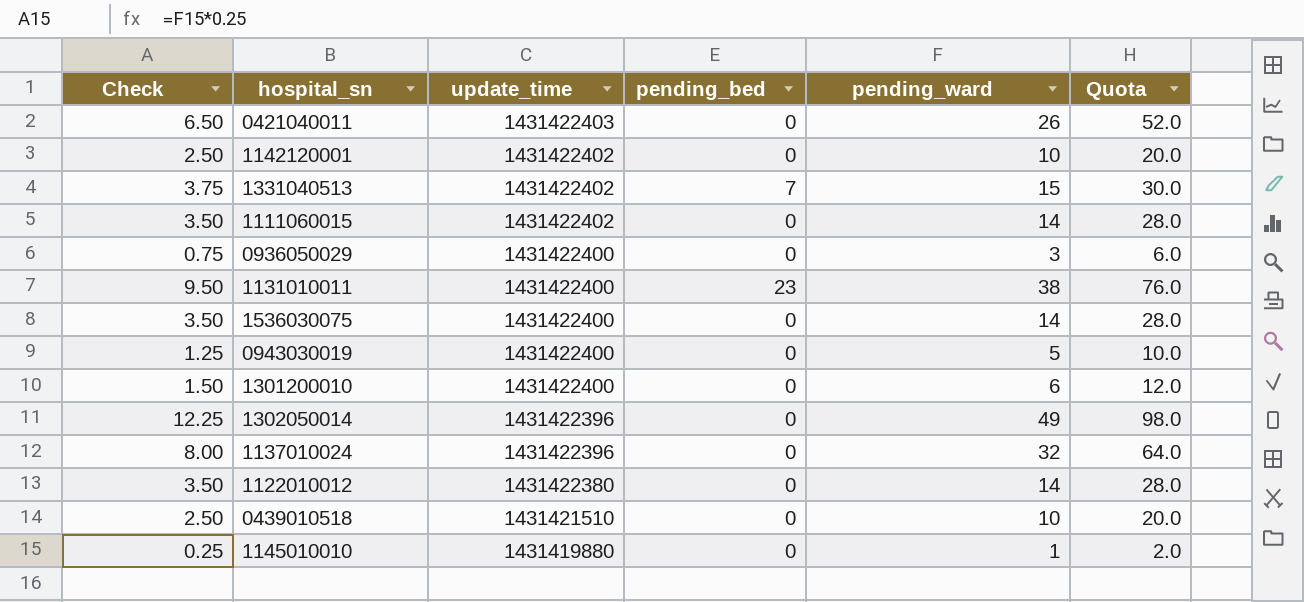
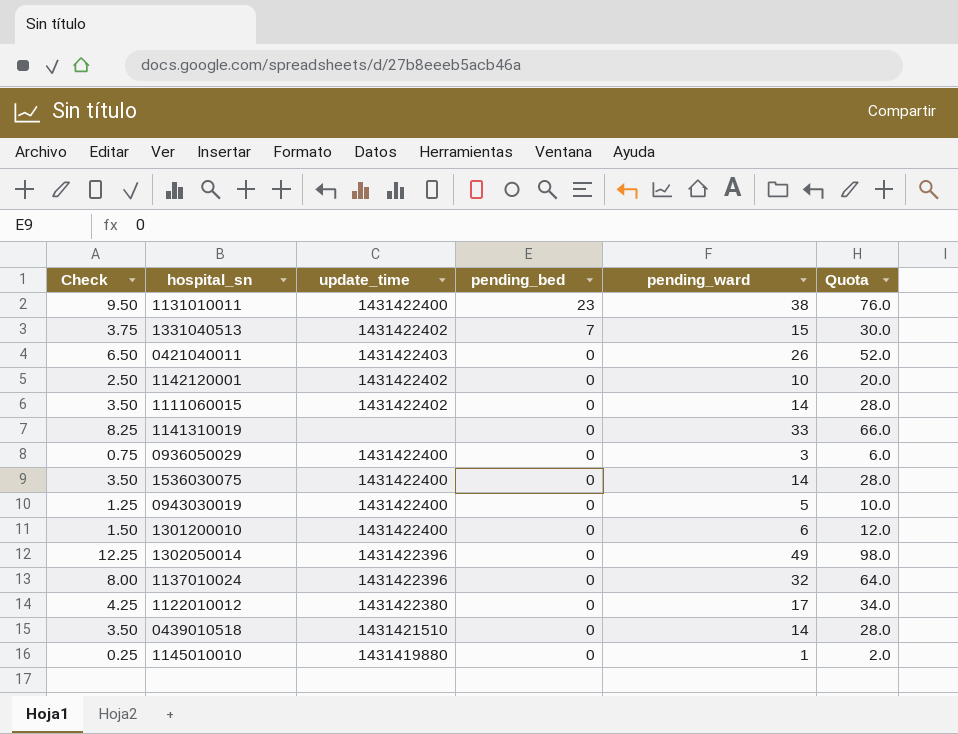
row order: update_time descending -> pending_bed descending
row 1141310019: none -> 8.25 | none | 0 | 33 | 66.0
1122010012 | Check: 3.50 -> 4.25
1122010012 | pending_ward: 14 -> 17
1122010012 | Quota: 28.0 -> 34.0
0439010518 | Check: 2.50 -> 3.50
0439010518 | pending_ward: 10 -> 14
0439010518 | Quota: 20.0 -> 28.0

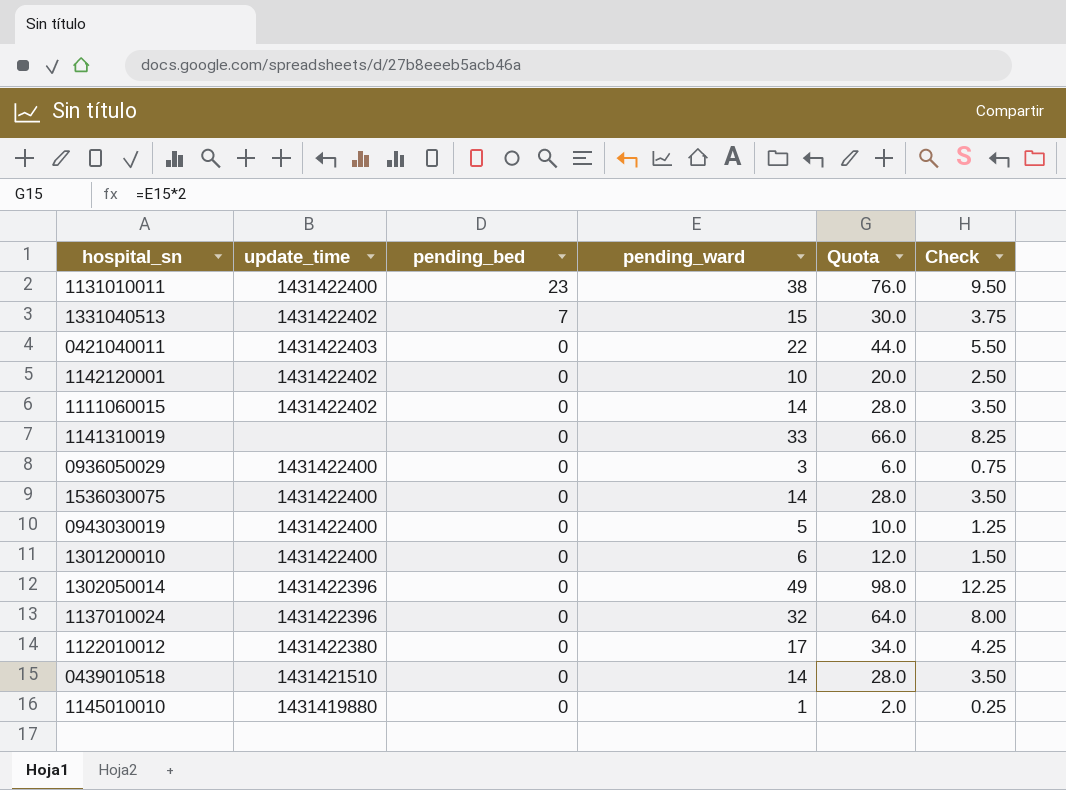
column Check | position: 1 -> 6
0421040011 | pending_ward: 26 -> 22
0421040011 | Quota: 52.0 -> 44.0
0421040011 | Check: 6.50 -> 5.50

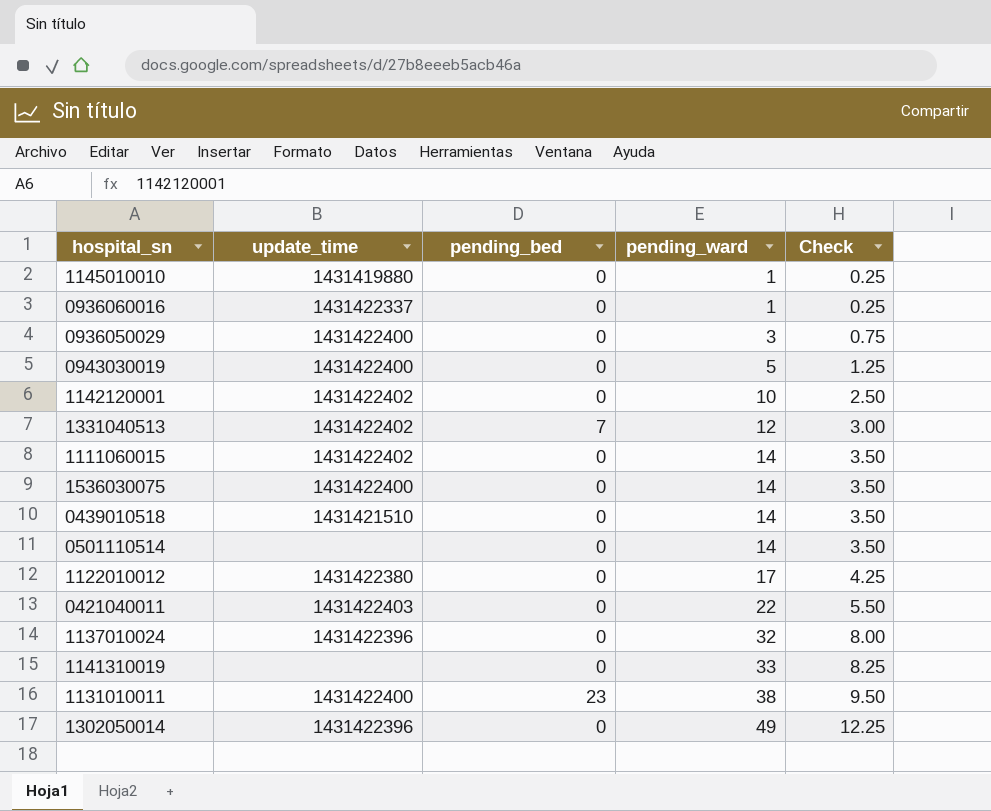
row order: pending_bed descending -> pending_ward ascending
column Quota | formula: [pending_ward] * 2 -> none
row 1301200010: 1431422400 | 0 | 6 | 12.0 | 1.50 -> none
row 0936060016: none -> 1431422337 | 0 | 1 | 0.25
1331040513 | pending_ward: 15 -> 12
1331040513 | Check: 3.75 -> 3.00
row 0501110514: none -> none | 0 | 14 | 3.50

